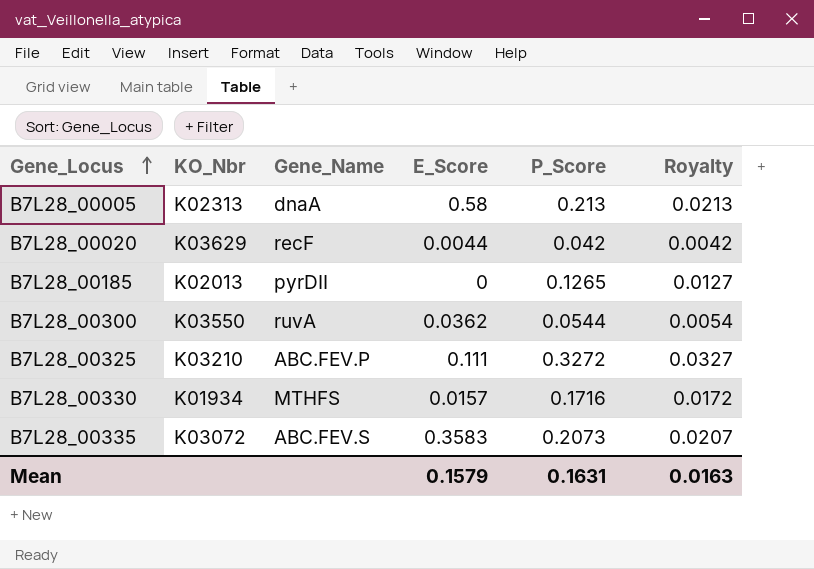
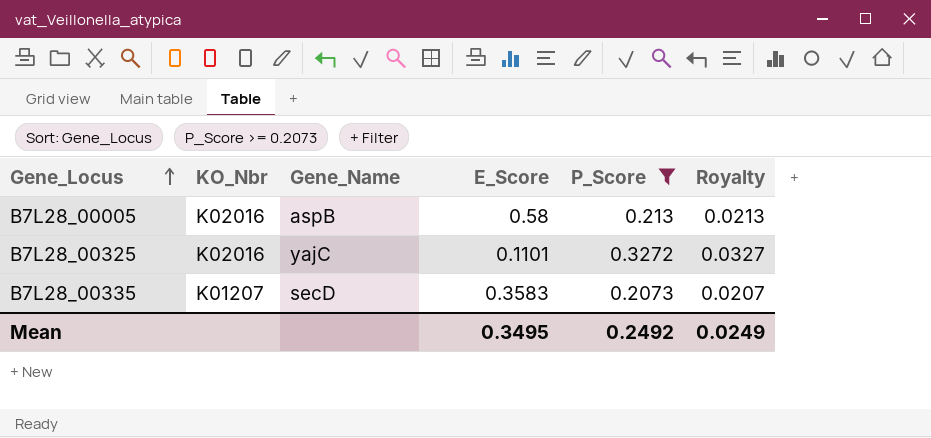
filter: none -> P_Score >= 0.2073
B7L28_00005 | KO_Nbr: K02313 -> K02016
B7L28_00005 | Gene_Name: dnaA -> aspB
B7L28_00325 | KO_Nbr: K03210 -> K02016
B7L28_00325 | Gene_Name: ABC.FEV.P -> yajC
B7L28_00325 | E_Score: 0.111 -> 0.1101
B7L28_00335 | KO_Nbr: K03072 -> K01207
B7L28_00335 | Gene_Name: ABC.FEV.S -> secD
Mean | E_Score: 0.1579 -> 0.3495
Mean | P_Score: 0.1631 -> 0.2492
Mean | Royalty: 0.0163 -> 0.0249

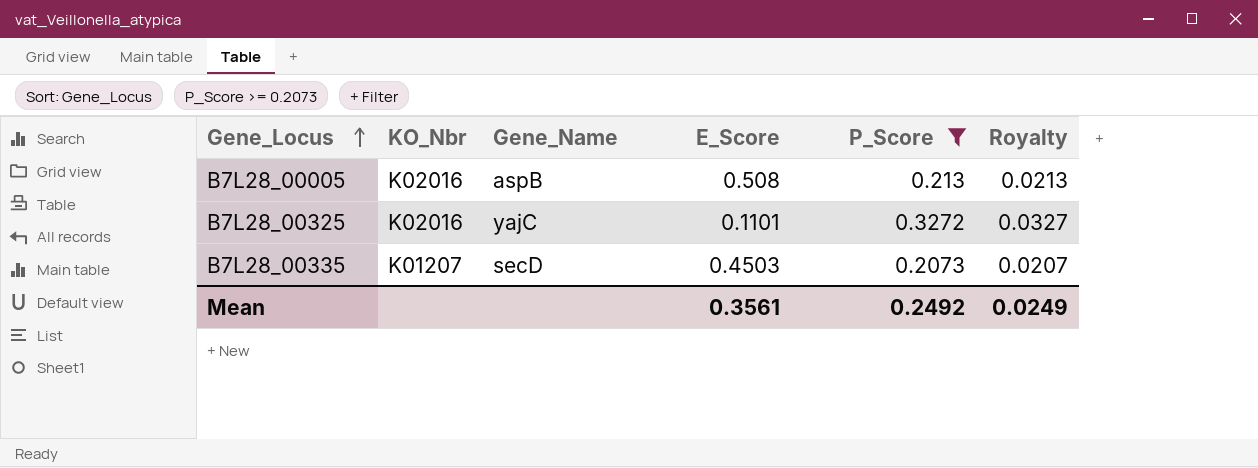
B7L28_00005 | E_Score: 0.58 -> 0.508
B7L28_00335 | E_Score: 0.3583 -> 0.4503
Mean | E_Score: 0.3495 -> 0.3561

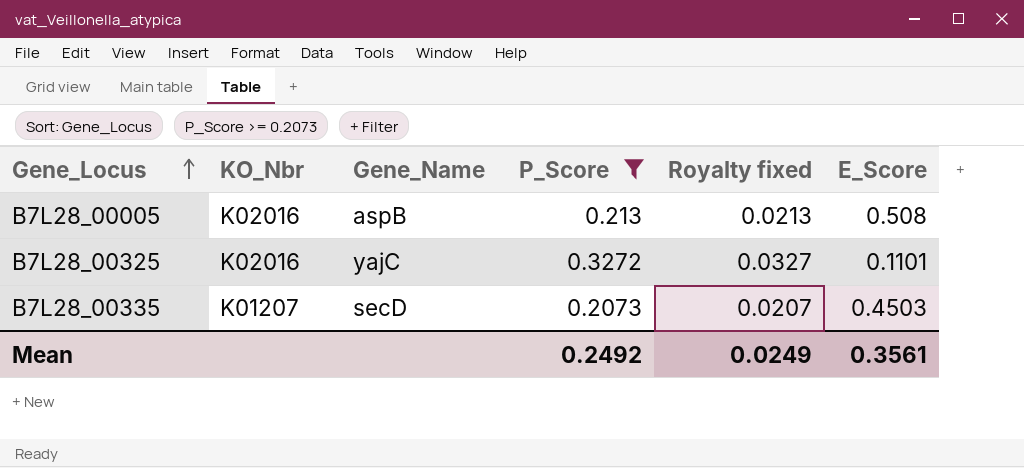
column name: Royalty -> Royalty fixed
column E_Score | position: 4 -> 6

